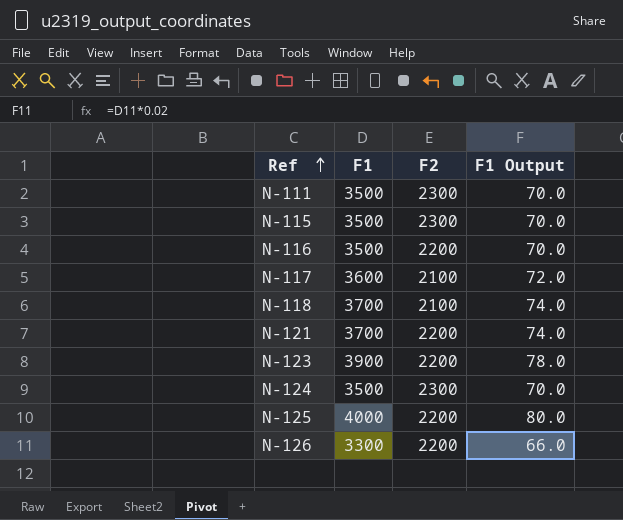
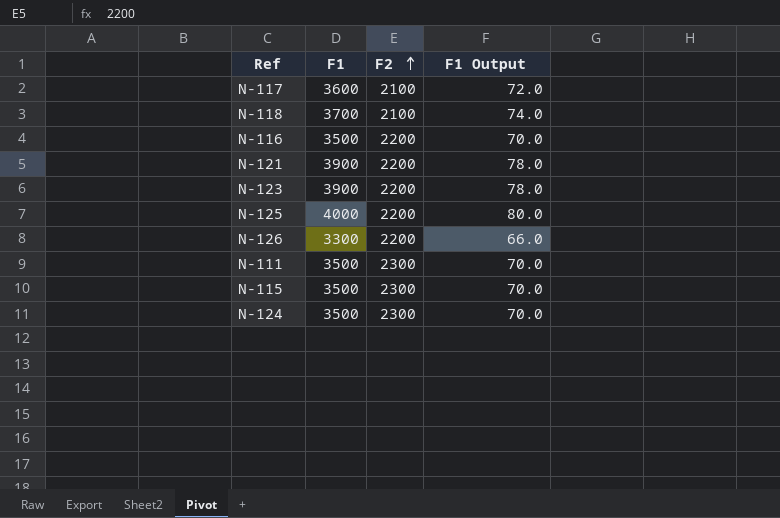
row order: Ref ascending -> F2 ascending
N-121 | F1: 3700 -> 3900
N-121 | F1 Output: 74.0 -> 78.0

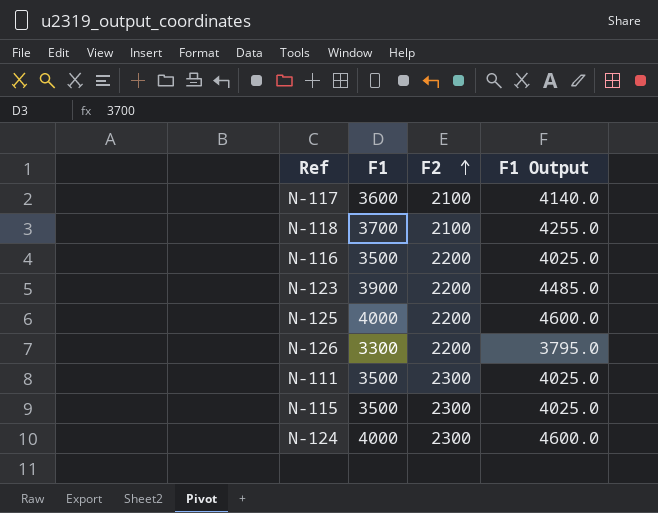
column F1 Output | formula: [F1] * 0.02 -> [F1] * 1.15
row N-121: 3900 | 2200 | 78.0 -> none
N-124 | F1: 3500 -> 4000

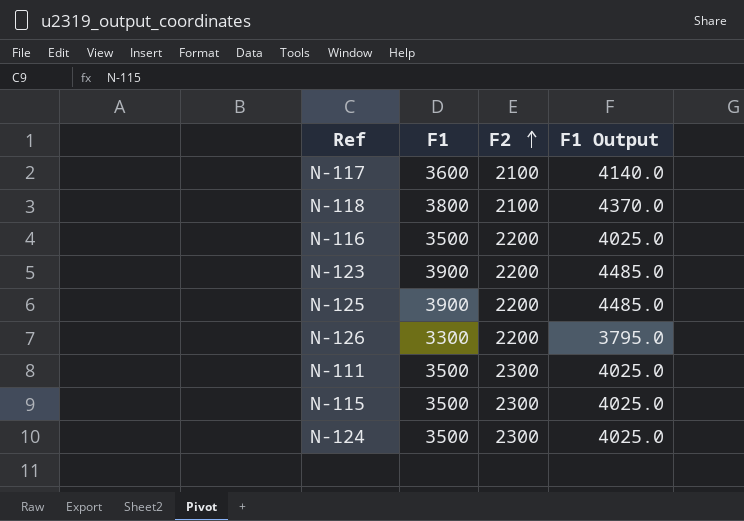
N-118 | F1: 3700 -> 3800
N-118 | F1 Output: 4255.0 -> 4370.0
N-125 | F1: 4000 -> 3900
N-125 | F1 Output: 4600.0 -> 4485.0
N-124 | F1: 4000 -> 3500
N-124 | F1 Output: 4600.0 -> 4025.0

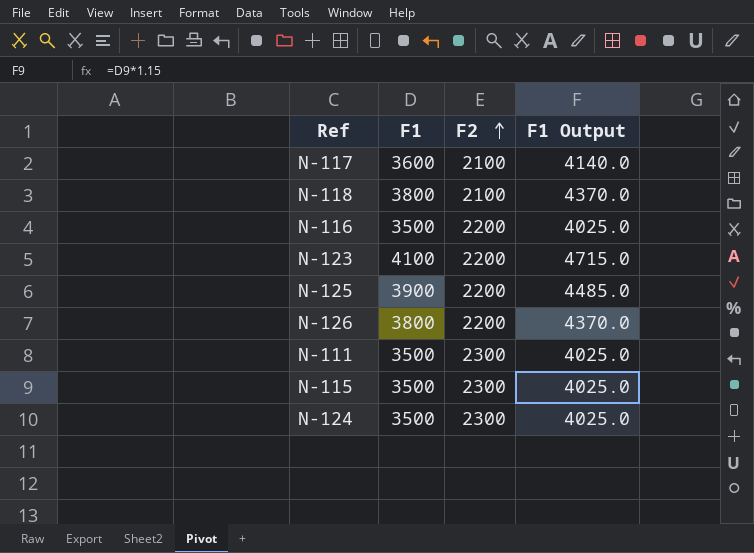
N-123 | F1: 3900 -> 4100
N-123 | F1 Output: 4485.0 -> 4715.0
N-126 | F1: 3300 -> 3800
N-126 | F1 Output: 3795.0 -> 4370.0

